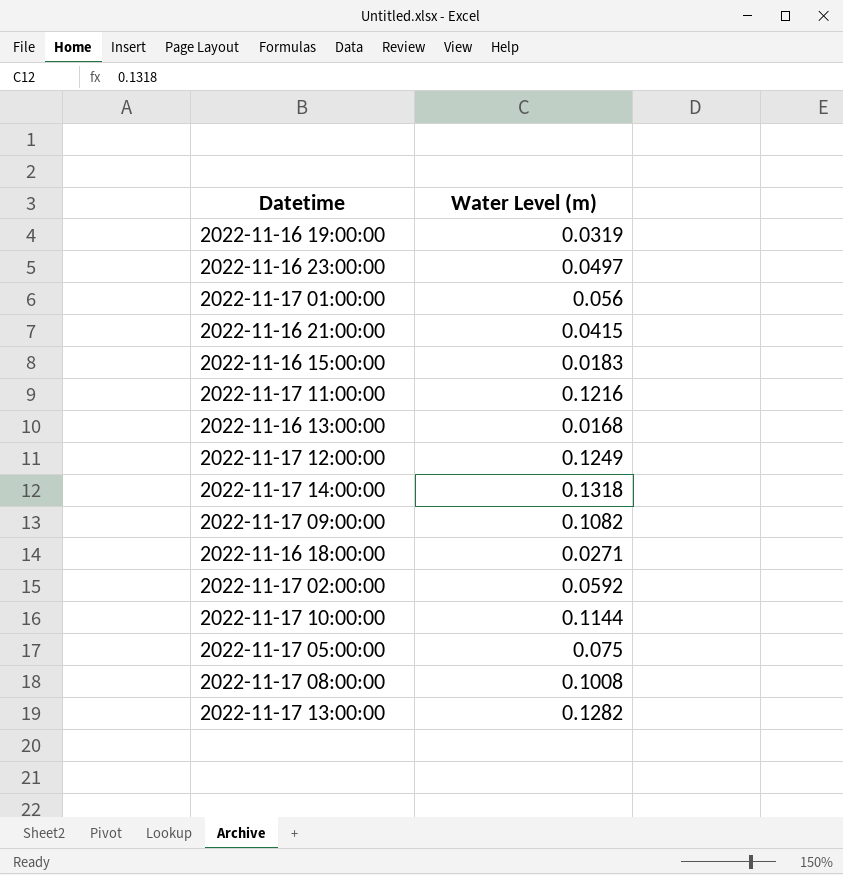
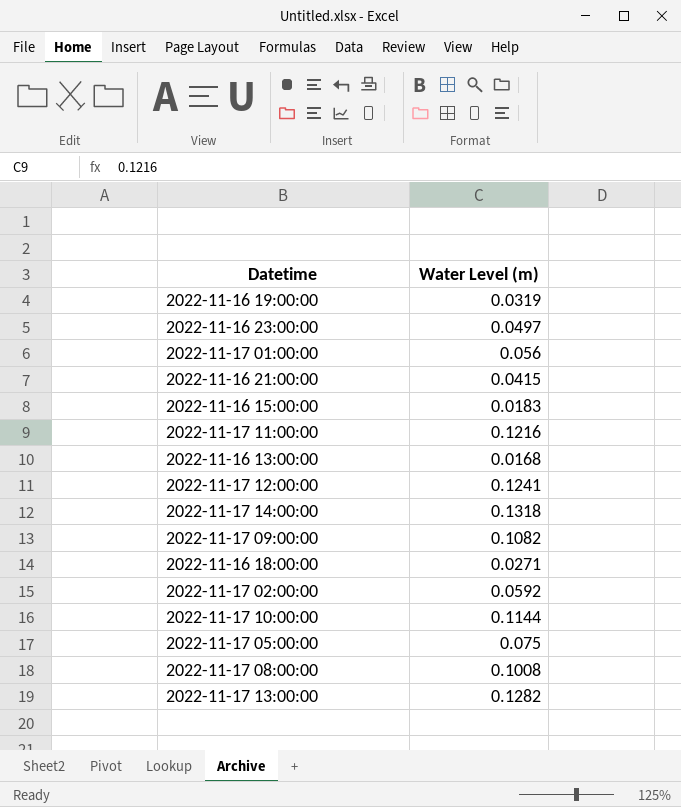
2022-11-17 12:00:00 | Water Level (m): 0.1249 -> 0.1241

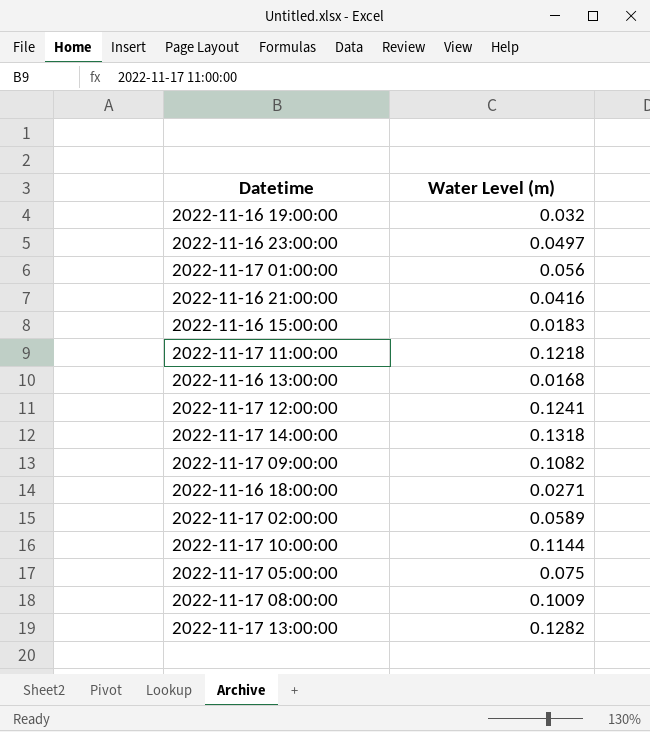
2022-11-16 19:00:00 | Water Level (m): 0.0319 -> 0.032
2022-11-16 21:00:00 | Water Level (m): 0.0415 -> 0.0416
2022-11-17 11:00:00 | Water Level (m): 0.1216 -> 0.1218
2022-11-17 02:00:00 | Water Level (m): 0.0592 -> 0.0589
2022-11-17 08:00:00 | Water Level (m): 0.1008 -> 0.1009

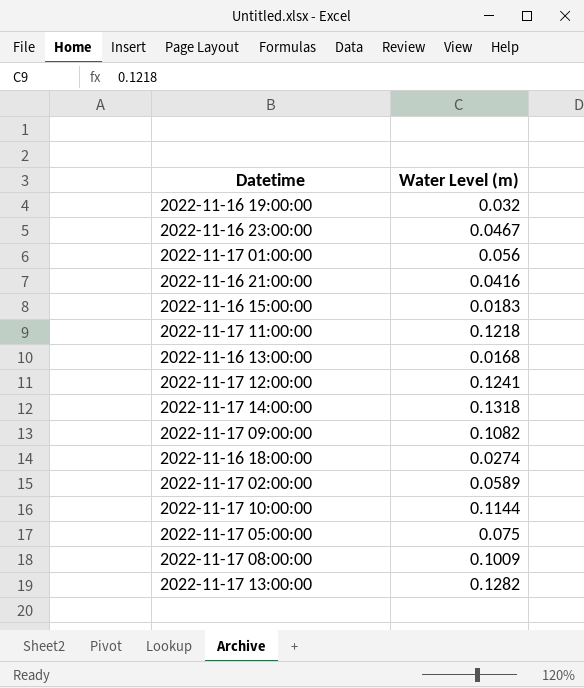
2022-11-16 23:00:00 | Water Level (m): 0.0497 -> 0.0467
2022-11-16 18:00:00 | Water Level (m): 0.0271 -> 0.0274

